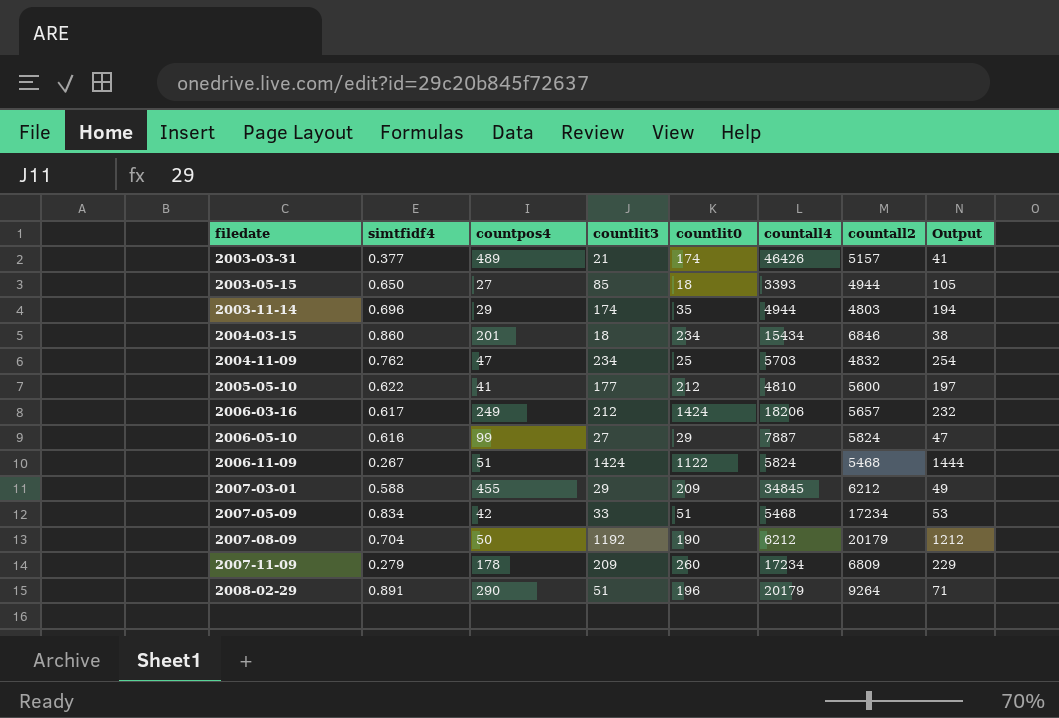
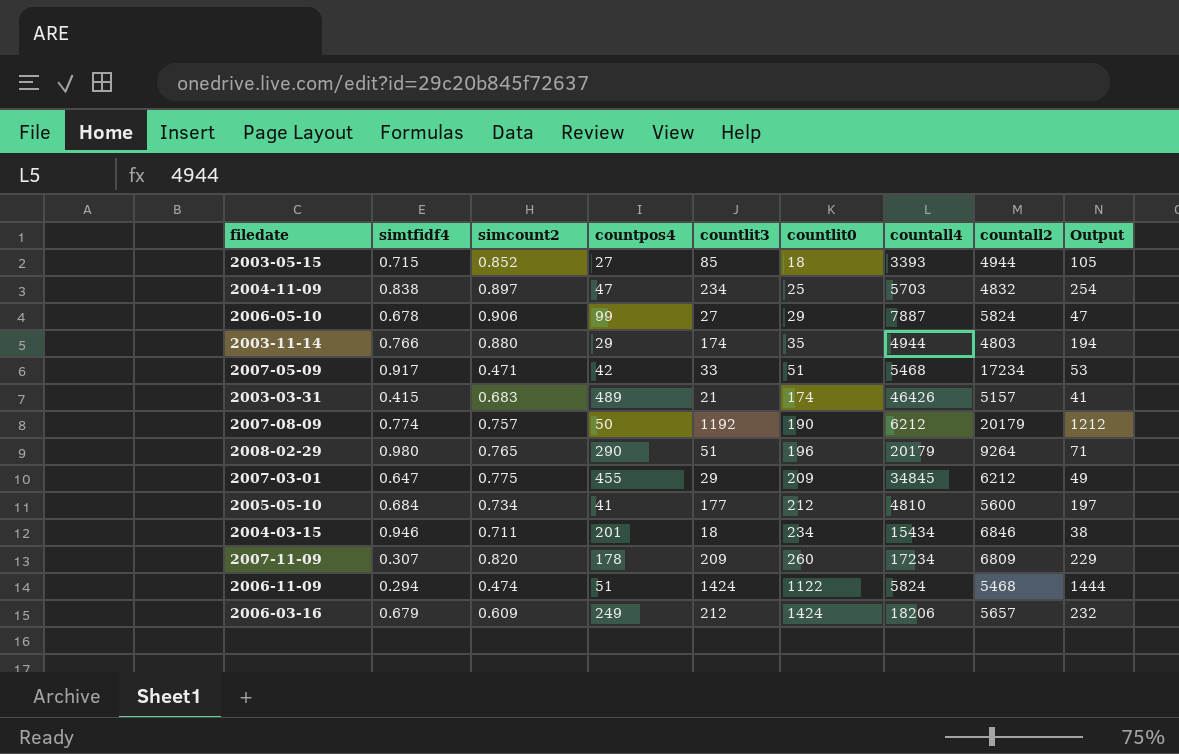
row order: filedate ascending -> countlit0 ascending
column simcount2 | position: none -> 3
2003-05-15 | simtfidf4: 0.650 -> 0.715
2004-11-09 | simtfidf4: 0.762 -> 0.838
2006-05-10 | simtfidf4: 0.616 -> 0.678
2003-11-14 | simtfidf4: 0.696 -> 0.766
2007-05-09 | simtfidf4: 0.834 -> 0.917
2003-03-31 | simtfidf4: 0.377 -> 0.415
2007-08-09 | simtfidf4: 0.704 -> 0.774
2008-02-29 | simtfidf4: 0.891 -> 0.980
2007-03-01 | simtfidf4: 0.588 -> 0.647
2005-05-10 | simtfidf4: 0.622 -> 0.684
2004-03-15 | simtfidf4: 0.860 -> 0.946
2007-11-09 | simtfidf4: 0.279 -> 0.307
2006-11-09 | simtfidf4: 0.267 -> 0.294
2006-03-16 | simtfidf4: 0.617 -> 0.679

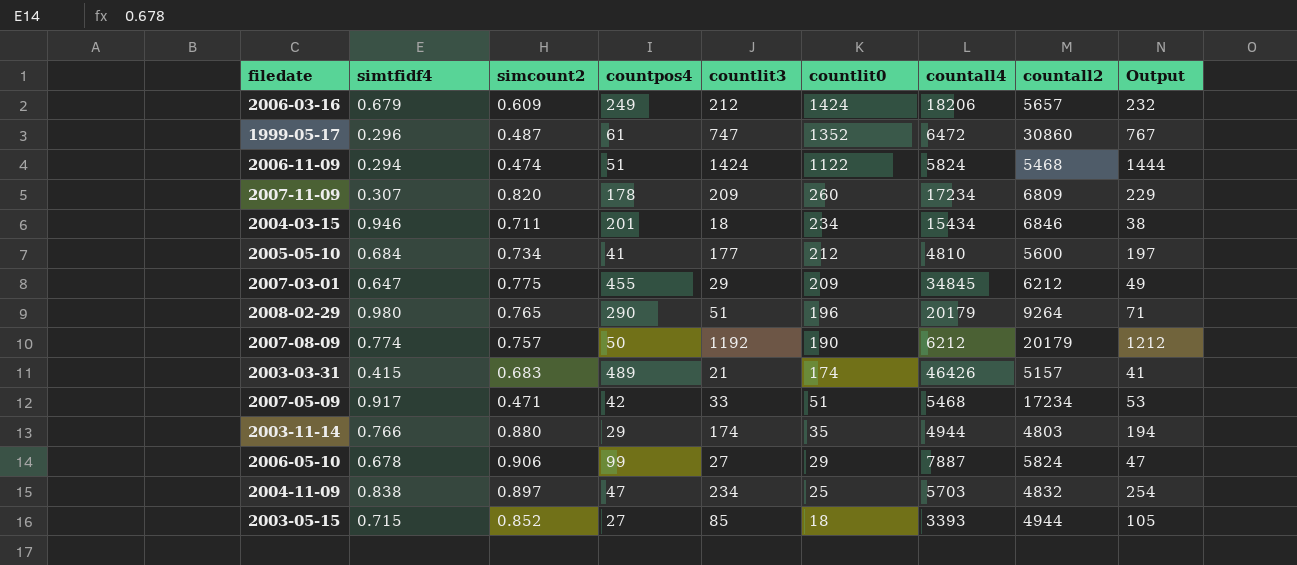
row order: countlit0 ascending -> countlit0 descending
row 1999-05-17: none -> 0.296 | 0.487 | 61 | 747 | 1352 | 6472 | 30860 | 767

